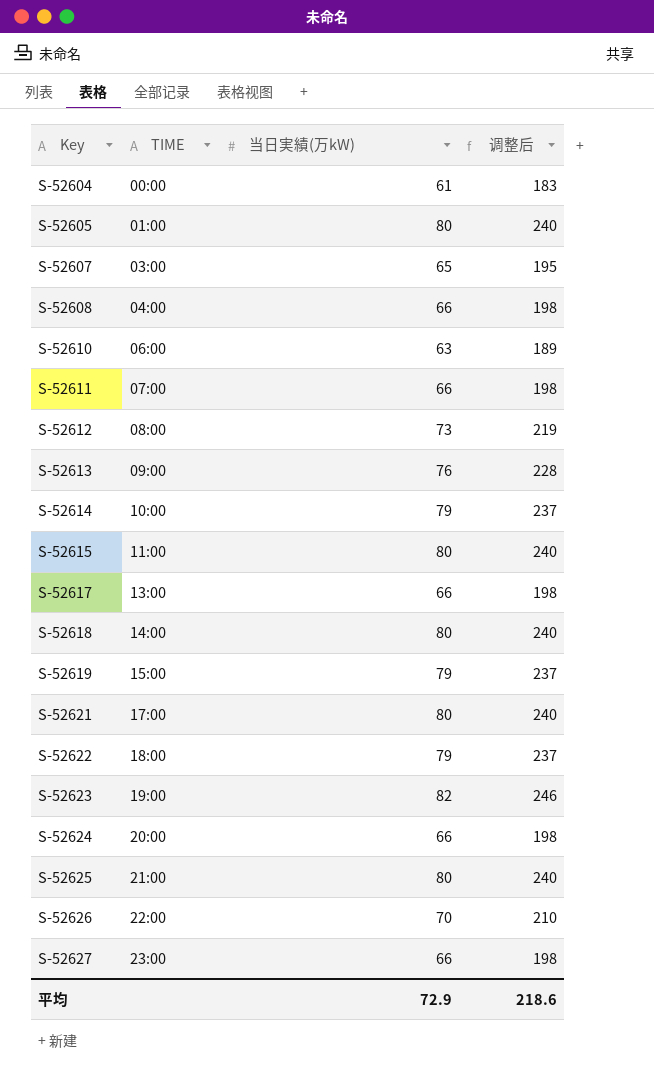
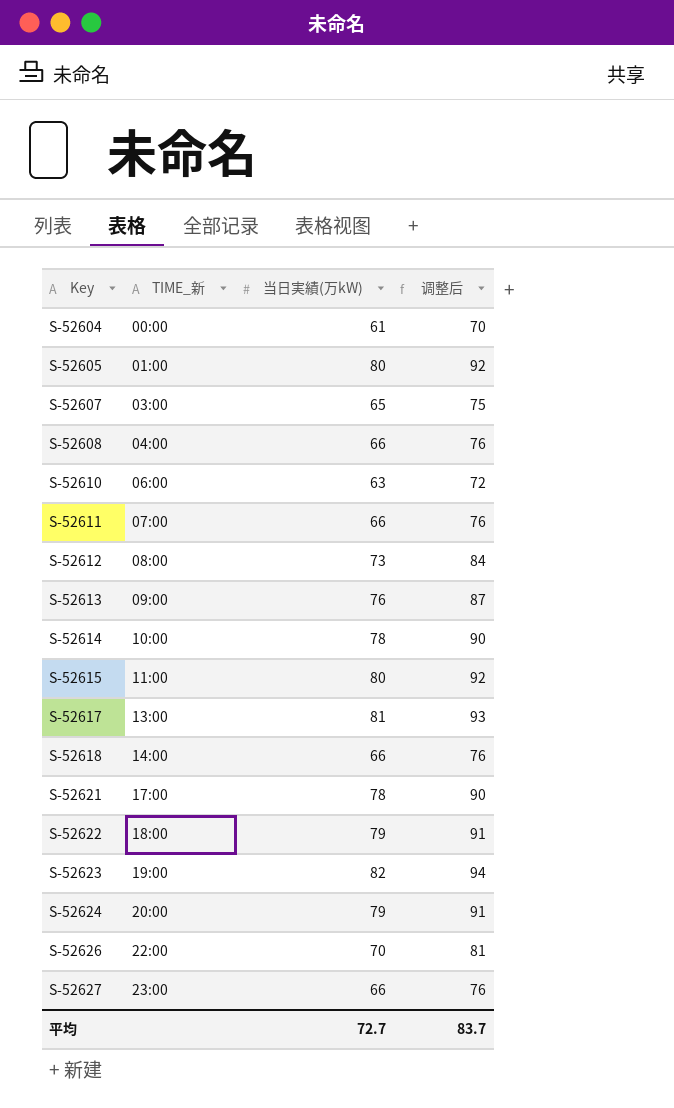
column name: TIME -> TIME_新
column 调整后 | formula: [当日実績(万kW)] * 3 -> [当日実績(万kW)] * 1.15
row S-52619: 15:00 | 79 | 237 -> none
row S-52625: 21:00 | 80 | 240 -> none
S-52614 | 当日実績(万kW): 79 -> 78
S-52617 | 当日実績(万kW): 66 -> 81
S-52618 | 当日実績(万kW): 80 -> 66
S-52621 | 当日実績(万kW): 80 -> 78
S-52624 | 当日実績(万kW): 66 -> 79
平均 | 当日実績(万kW): 72.9 -> 72.7
平均 | 调整后: 218.6 -> 83.7

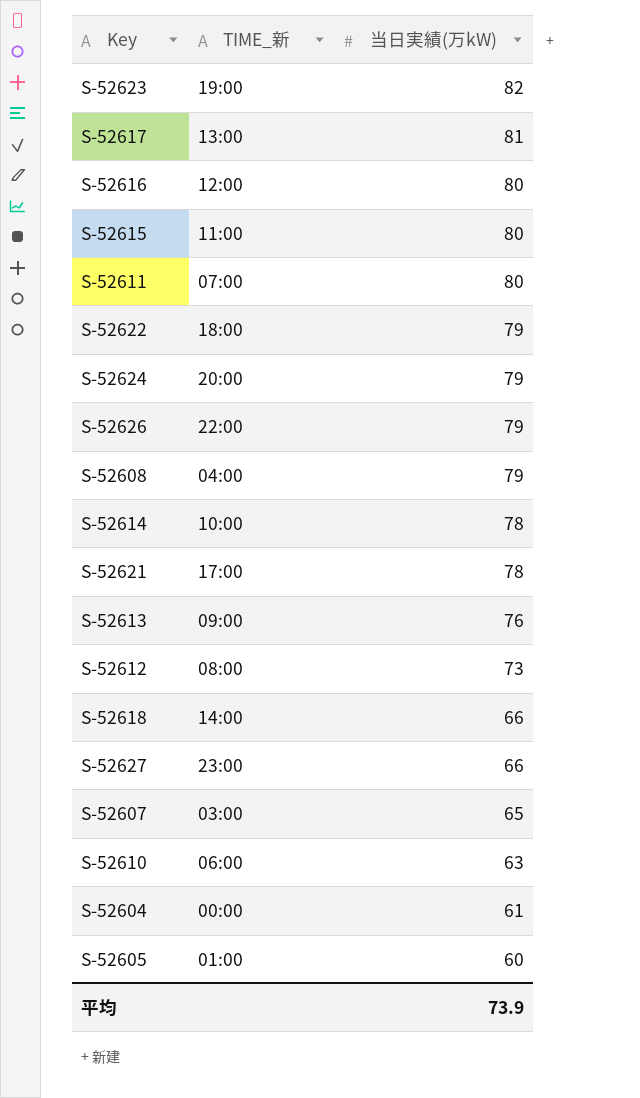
row order: Key ascending -> 当日実績(万kW) descending
column 调整后 | formula: [当日実績(万kW)] * 1.15 -> none
row S-52616: none -> 12:00 | 80
S-52611 | 当日実績(万kW): 66 -> 80
S-52626 | 当日実績(万kW): 70 -> 79
S-52608 | 当日実績(万kW): 66 -> 79
S-52605 | 当日実績(万kW): 80 -> 60
平均 | 当日実績(万kW): 72.7 -> 73.9

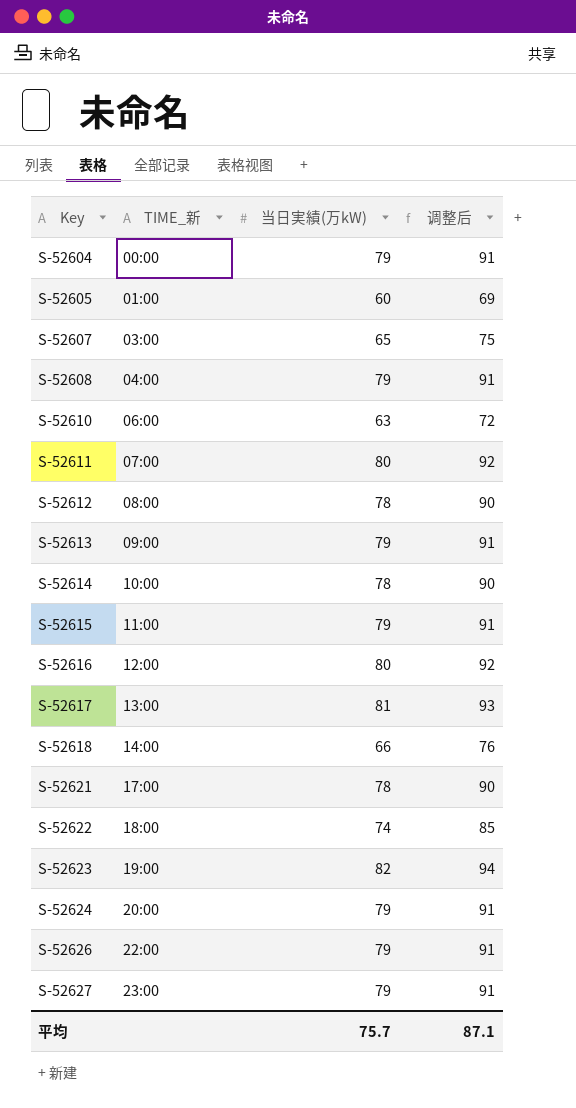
row order: 当日実績(万kW) descending -> Key ascending
column 调整后 | formula: none -> [当日実績(万kW)] * 1.15
S-52604 | 当日実績(万kW): 61 -> 79
S-52612 | 当日実績(万kW): 73 -> 78
S-52613 | 当日実績(万kW): 76 -> 79
S-52615 | 当日実績(万kW): 80 -> 79
S-52622 | 当日実績(万kW): 79 -> 74
S-52627 | 当日実績(万kW): 66 -> 79
平均 | 当日実績(万kW): 73.9 -> 75.7

